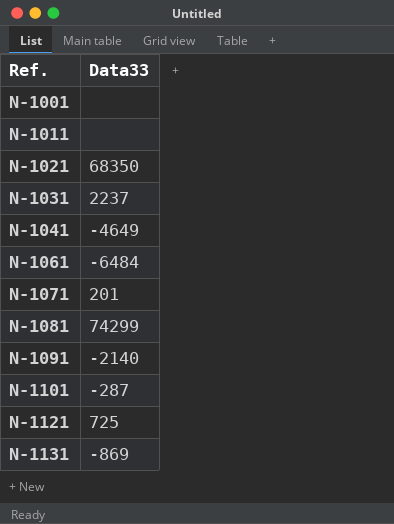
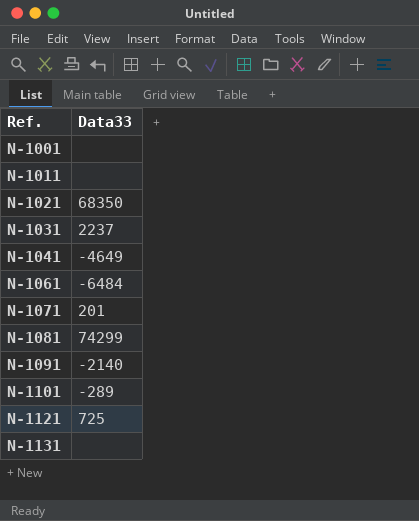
N-1101 | Data33: -287 -> -289
N-1131 | Data33: -869 -> none

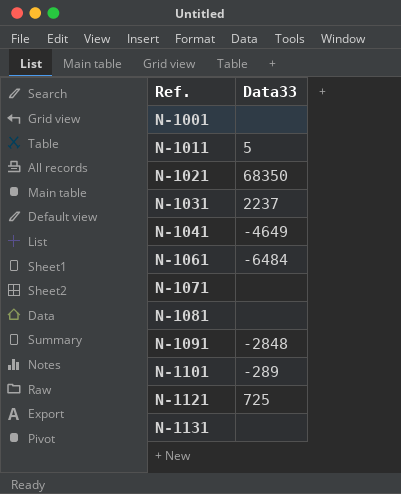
N-1011 | Data33: none -> 5
N-1071 | Data33: 201 -> none
N-1081 | Data33: 74299 -> none
N-1091 | Data33: -2140 -> -2848

